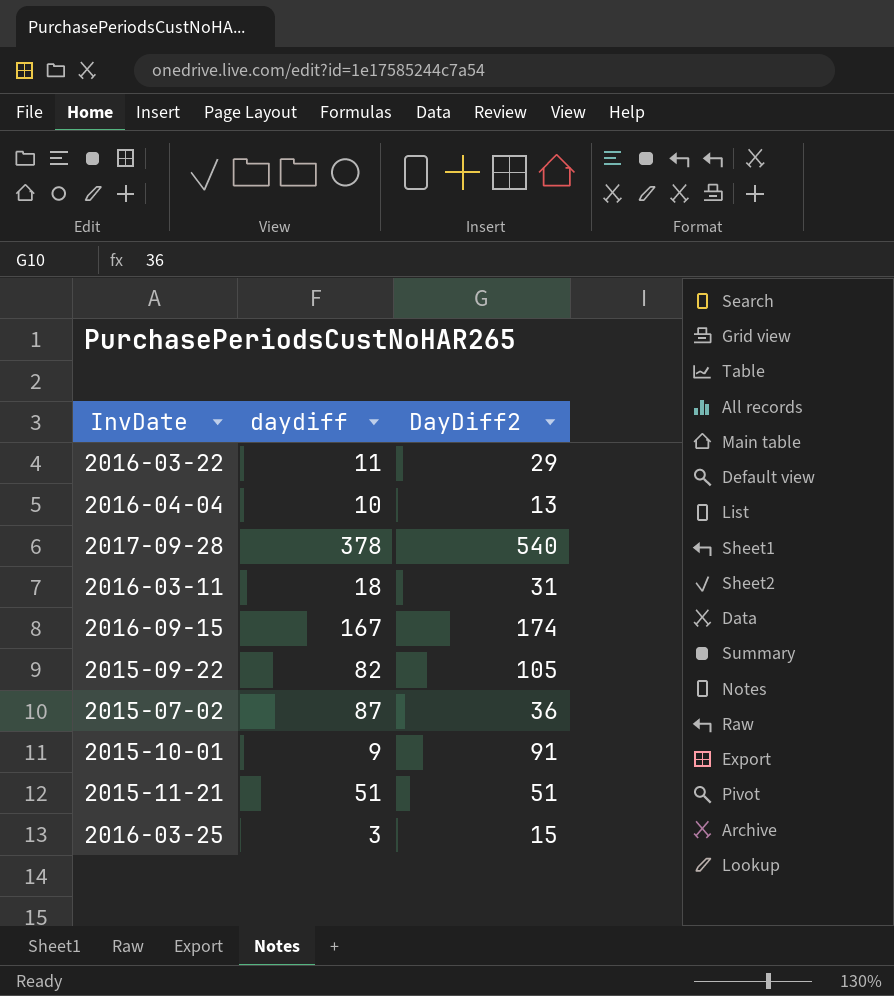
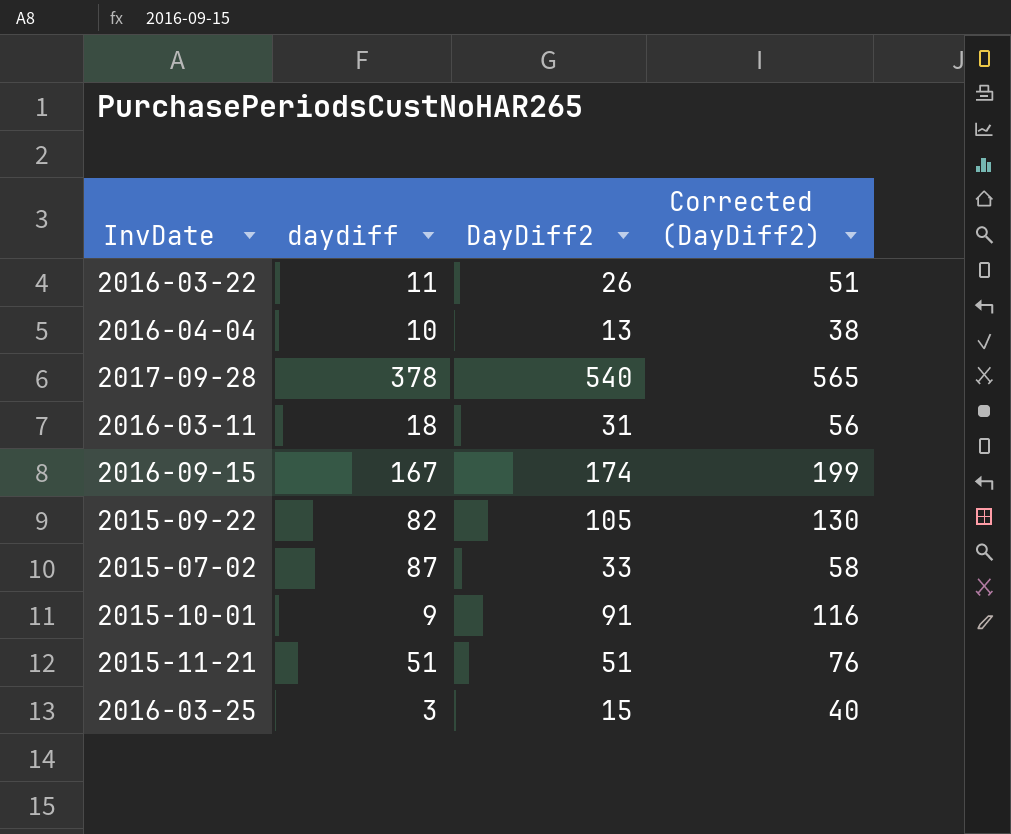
column Corrected (DayDiff2) | formula: none -> [DayDiff2] + 25
2016-03-22 | DayDiff2: 29 -> 26
2015-07-02 | DayDiff2: 36 -> 33

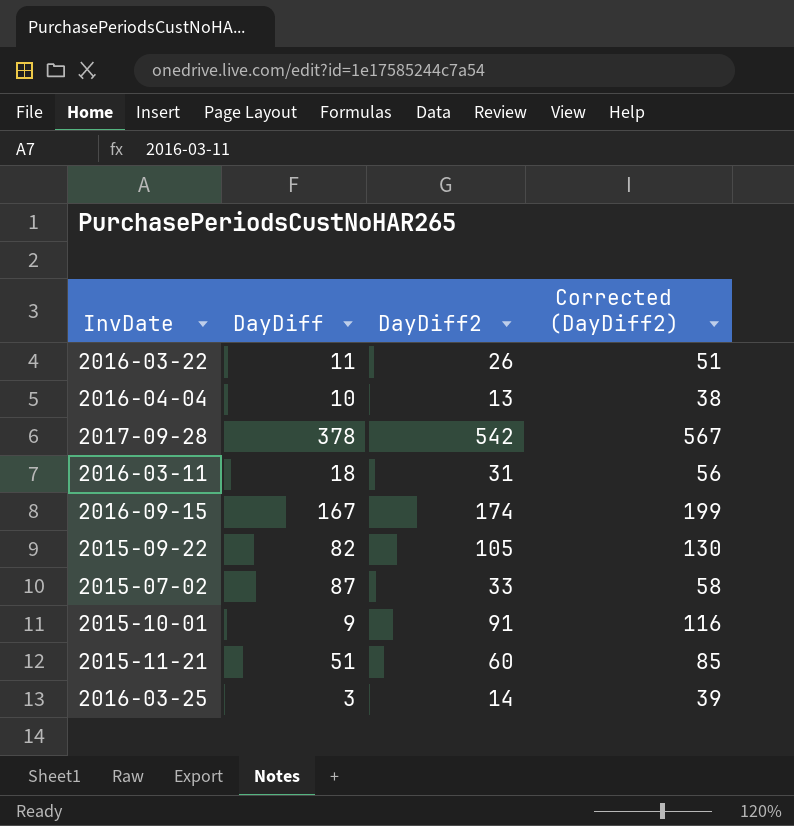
column name: daydiff -> DayDiff
2017-09-28 | DayDiff2: 540 -> 542
2017-09-28 | Corrected (DayDiff2): 565 -> 567
2015-11-21 | DayDiff2: 51 -> 60
2015-11-21 | Corrected (DayDiff2): 76 -> 85
2016-03-25 | DayDiff2: 15 -> 14
2016-03-25 | Corrected (DayDiff2): 40 -> 39

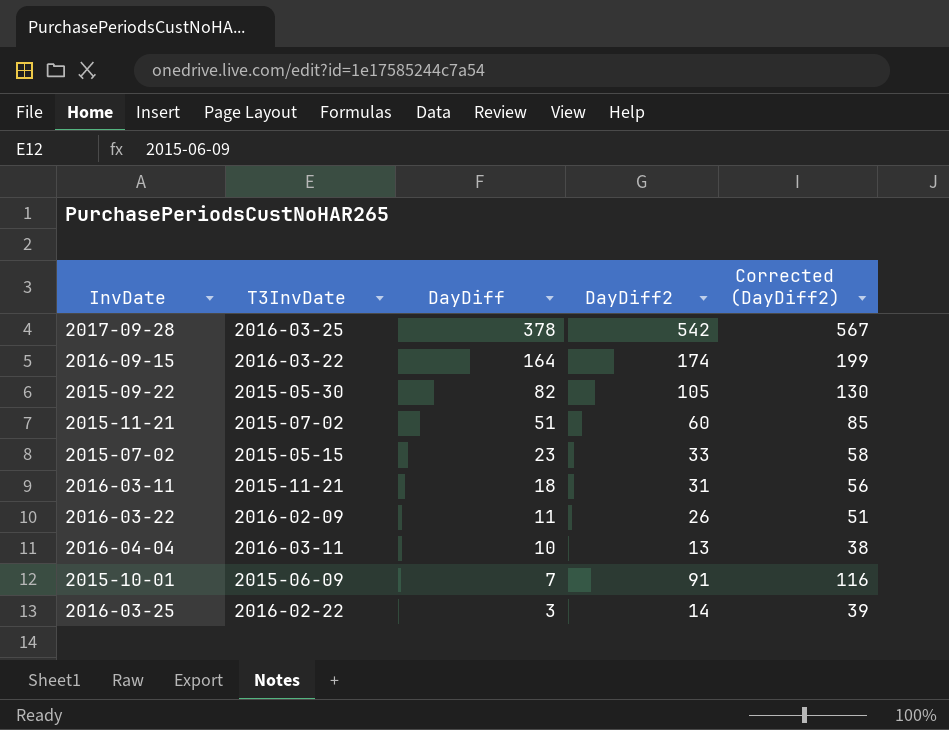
row order: none -> DayDiff descending
column T3InvDate | position: none -> 2
2016-09-15 | DayDiff: 167 -> 164
2015-07-02 | DayDiff: 87 -> 23
2015-10-01 | DayDiff: 9 -> 7

